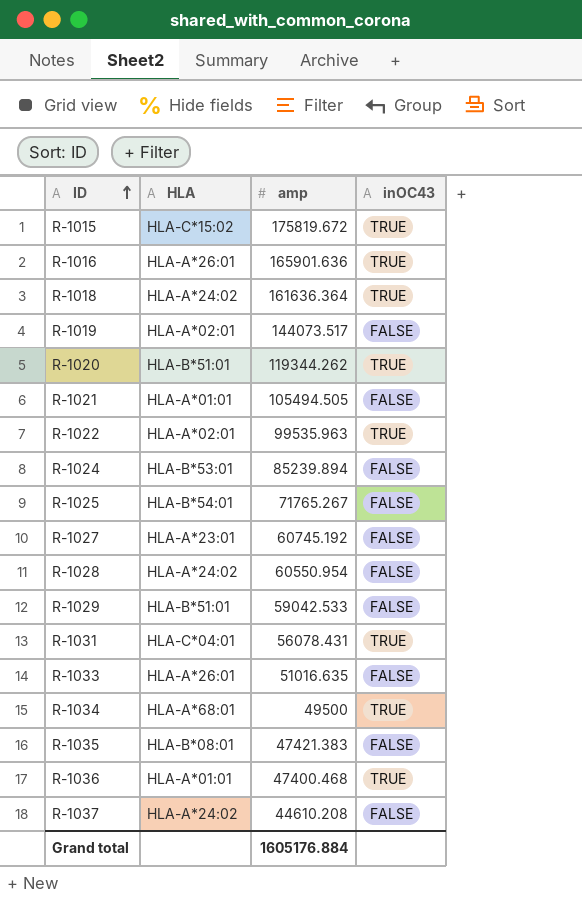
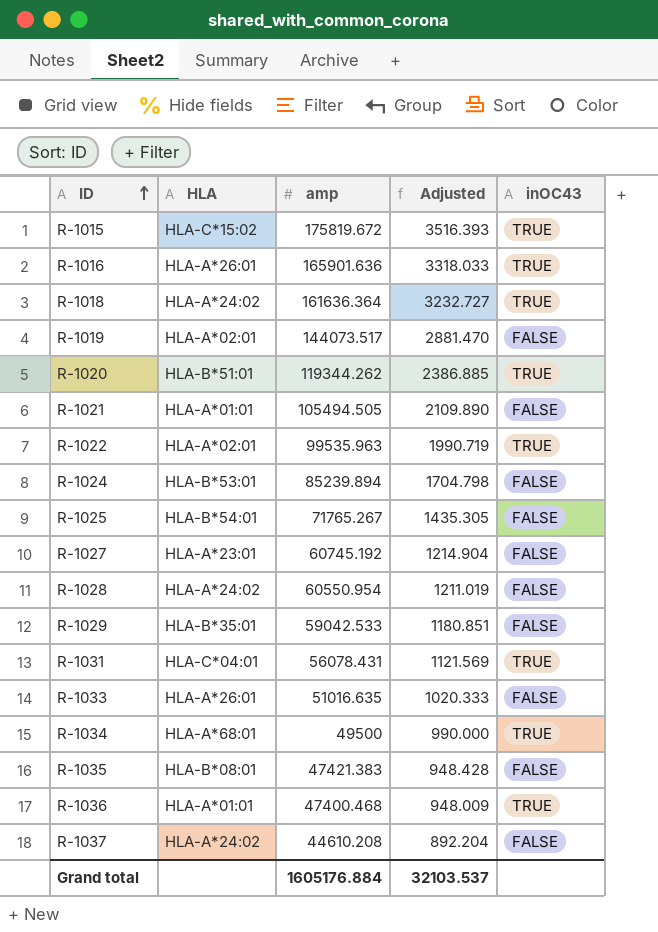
column Adjusted | formula: none -> [amp] * 0.02
R-1029 | HLA: HLA-B*51:01 -> HLA-B*35:01

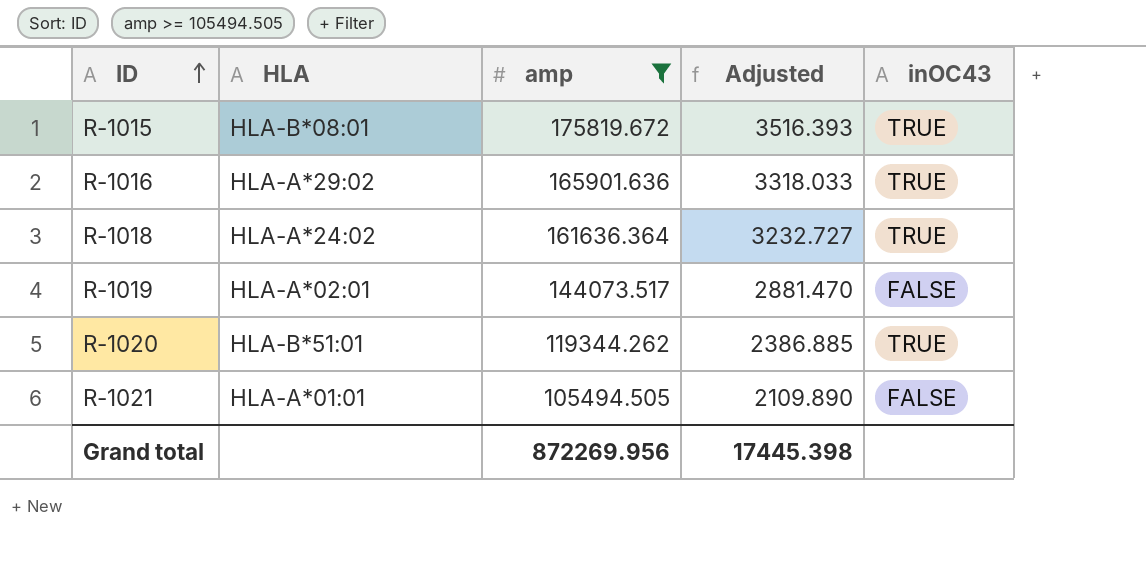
filter: none -> amp >= 105494.505
R-1015 | HLA: HLA-C*15:02 -> HLA-B*08:01
R-1016 | HLA: HLA-A*26:01 -> HLA-A*29:02
Grand total | amp: 1605176.884 -> 872269.956
Grand total | Adjusted: 32103.537 -> 17445.398

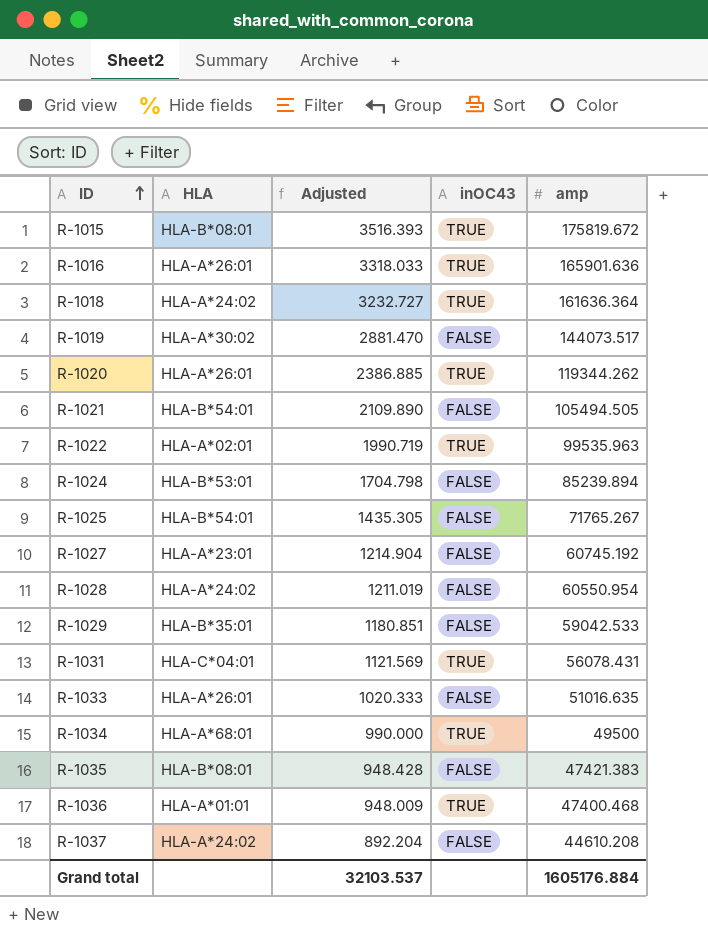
filter: amp >= 105494.505 -> none
column amp | position: 3 -> 5
R-1016 | HLA: HLA-A*29:02 -> HLA-A*26:01
R-1019 | HLA: HLA-A*02:01 -> HLA-A*30:02
R-1020 | HLA: HLA-B*51:01 -> HLA-A*26:01
R-1021 | HLA: HLA-A*01:01 -> HLA-B*54:01
Grand total | Adjusted: 17445.398 -> 32103.537
Grand total | amp: 872269.956 -> 1605176.884

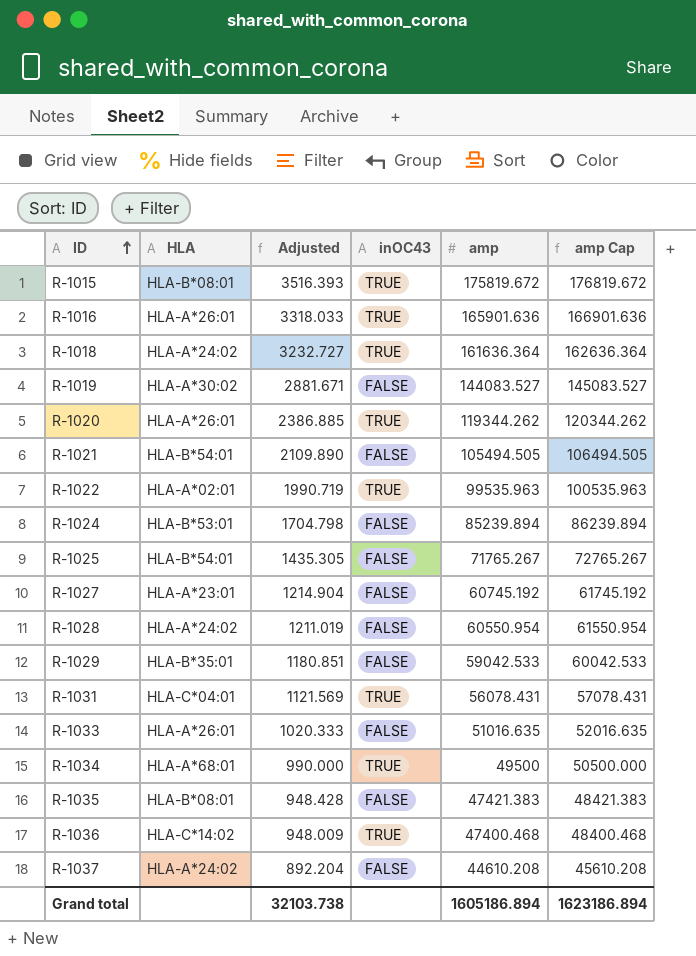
column amp Cap | formula: none -> [amp] + 1000
R-1019 | Adjusted: 2881.470 -> 2881.671
R-1019 | amp: 144073.517 -> 144083.527
R-1036 | HLA: HLA-A*01:01 -> HLA-C*14:02
Grand total | Adjusted: 32103.537 -> 32103.738
Grand total | amp: 1605176.884 -> 1605186.894

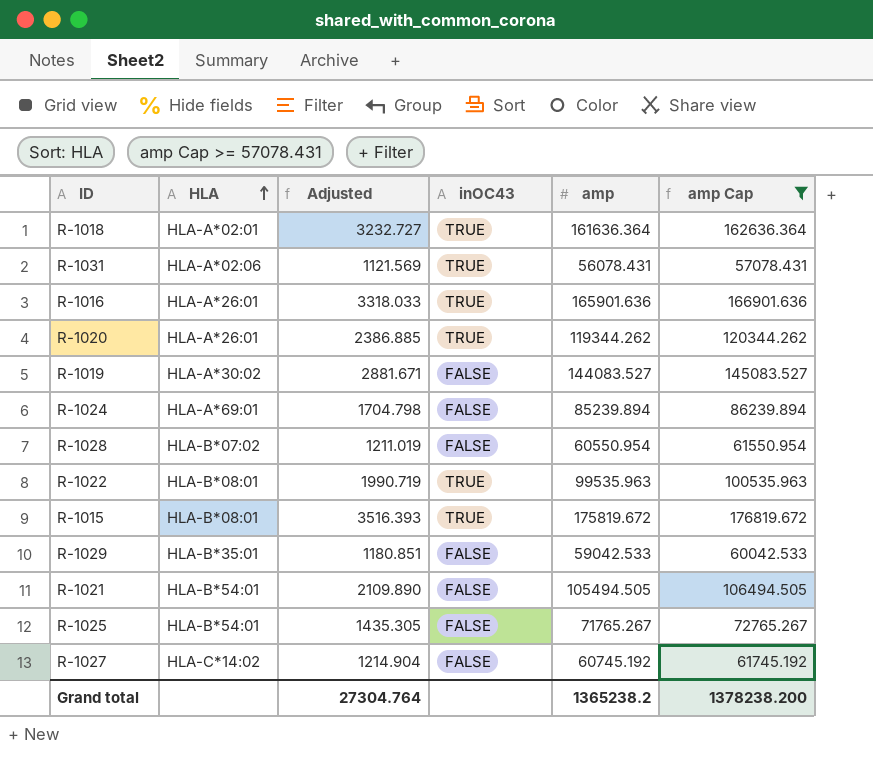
filter: none -> amp Cap >= 57078.431
row order: ID ascending -> HLA ascending
R-1018 | HLA: HLA-A*24:02 -> HLA-A*02:01
R-1031 | HLA: HLA-C*04:01 -> HLA-A*02:06
R-1024 | HLA: HLA-B*53:01 -> HLA-A*69:01
R-1028 | HLA: HLA-A*24:02 -> HLA-B*07:02
R-1022 | HLA: HLA-A*02:01 -> HLA-B*08:01
R-1027 | HLA: HLA-A*23:01 -> HLA-C*14:02
Grand total | Adjusted: 32103.738 -> 27304.764
Grand total | amp: 1605186.894 -> 1365238.2
Grand total | amp Cap: 1623186.894 -> 1378238.200

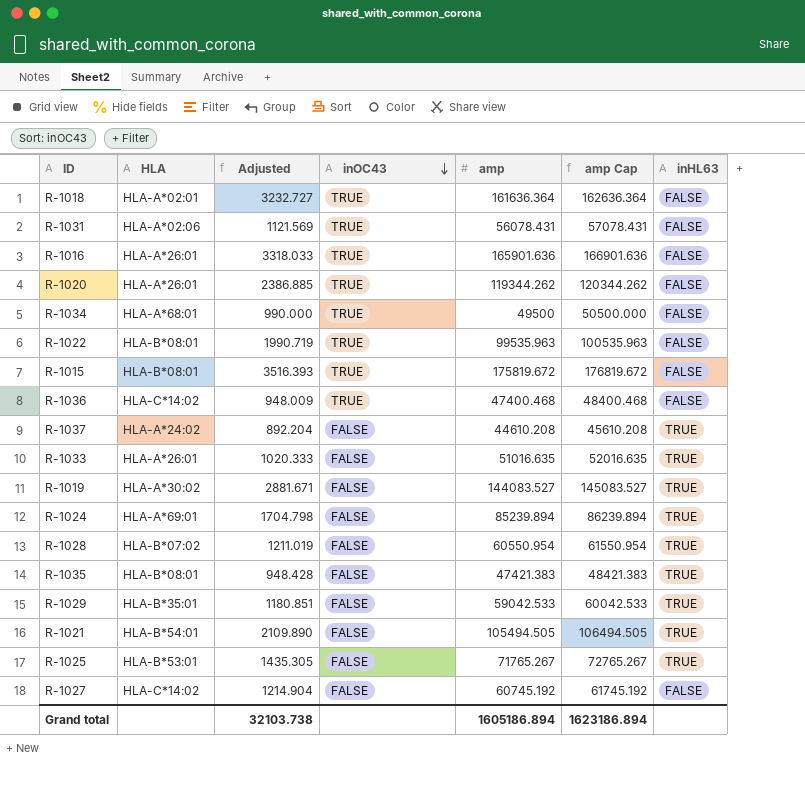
filter: amp Cap >= 57078.431 -> none
row order: HLA ascending -> inOC43 descending
column inHL63 | position: none -> 7
R-1025 | HLA: HLA-B*54:01 -> HLA-B*53:01
Grand total | Adjusted: 27304.764 -> 32103.738
Grand total | amp: 1365238.2 -> 1605186.894
Grand total | amp Cap: 1378238.200 -> 1623186.894

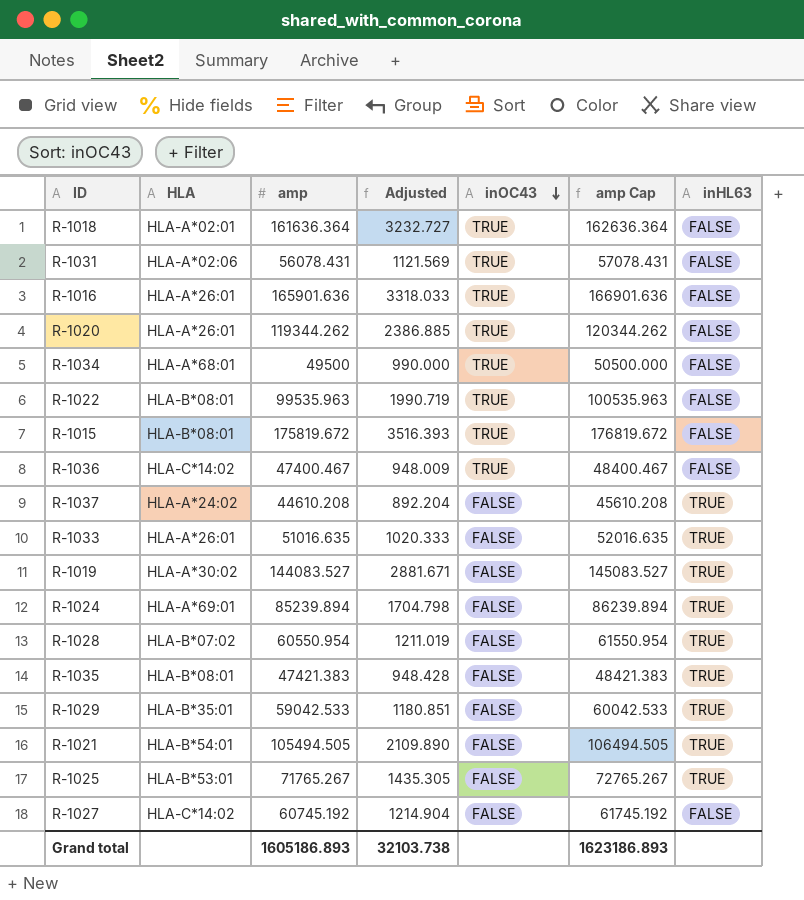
column amp | position: 5 -> 3
R-1036 | amp: 47400.468 -> 47400.467
R-1036 | amp Cap: 48400.468 -> 48400.467
Grand total | amp: 1605186.894 -> 1605186.893
Grand total | amp Cap: 1623186.894 -> 1623186.893

